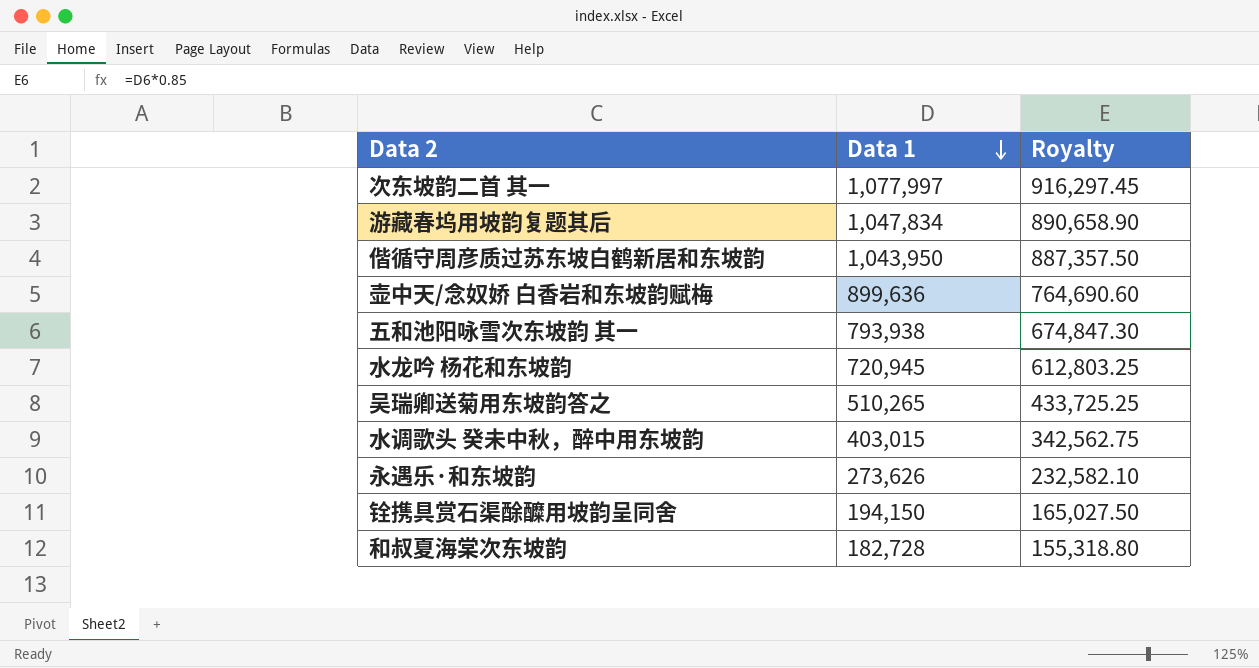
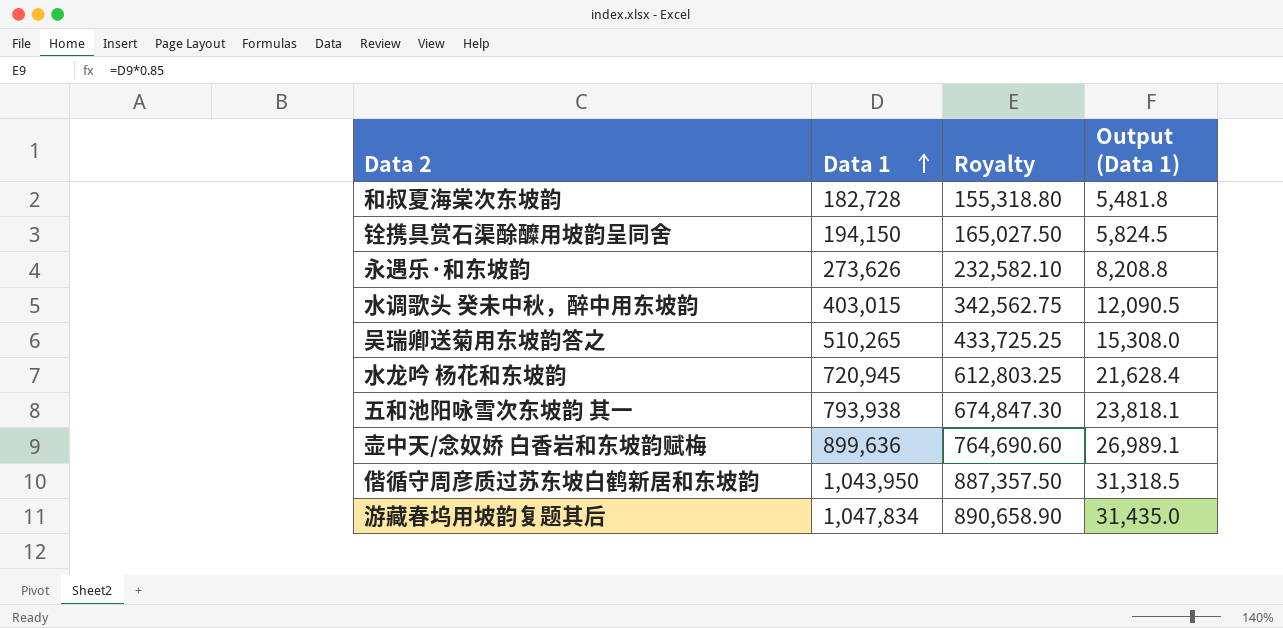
row order: Data 1 descending -> Data 1 ascending
column Output (Data 1) | formula: none -> [Data 1] * 0.03
row 次东坡韵二首 其一: 1,077,997 | 916,297.45 -> none

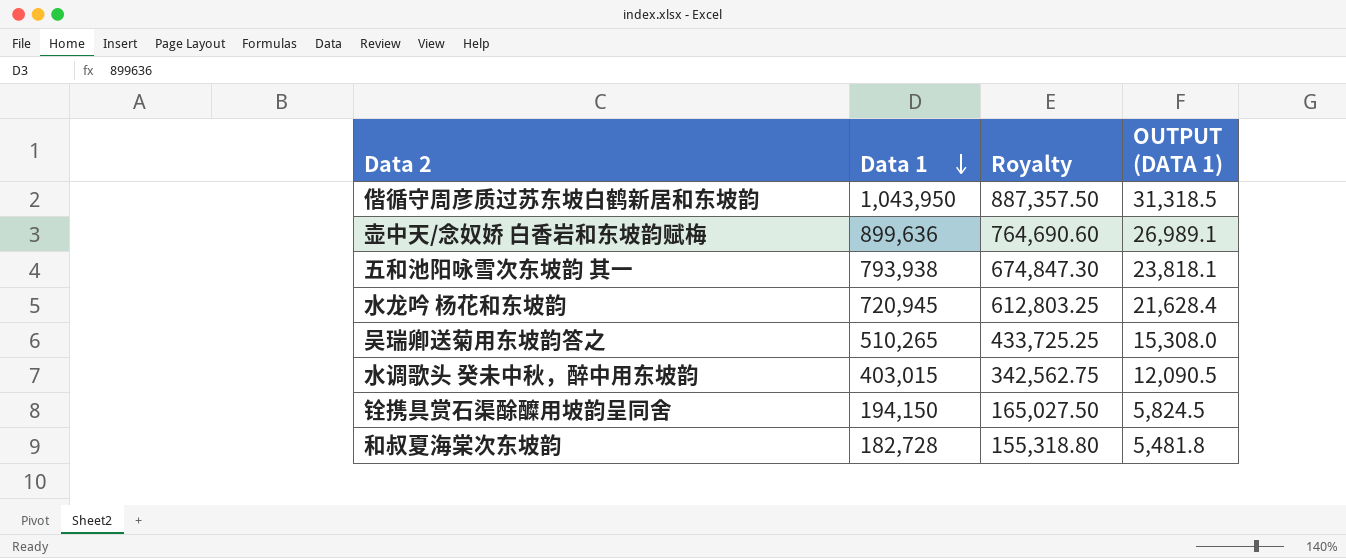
row order: Data 1 ascending -> Data 1 descending
column name: Output (Data 1) -> OUTPUT (DATA 1)
row 永遇乐·和东坡韵: 273,626 | 232,582.10 | 8,208.8 -> none
row 游藏春坞用坡韵复题其后: 1,047,834 | 890,658.90 | 31,435.0 -> none

